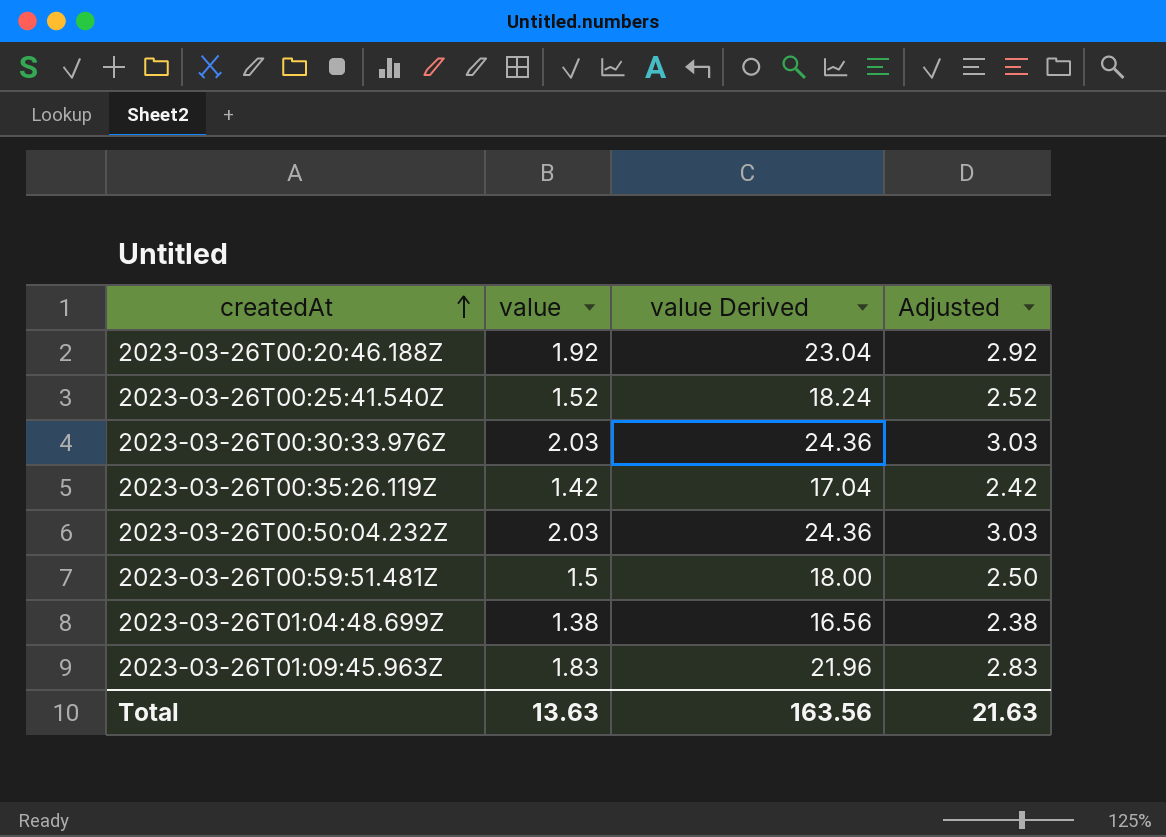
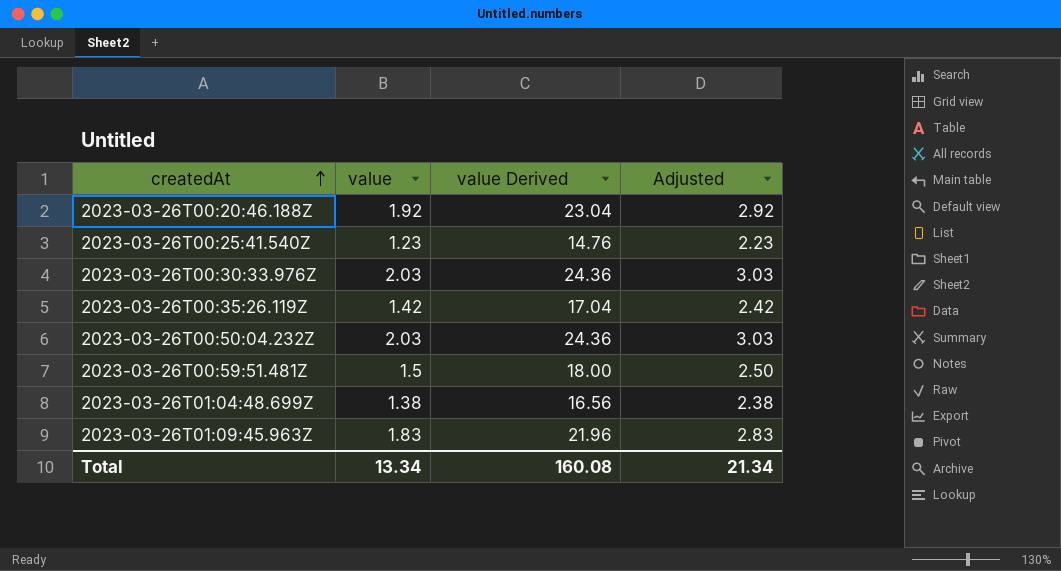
2023-03-26T00:25:41.540Z | value: 1.52 -> 1.23
2023-03-26T00:25:41.540Z | value Derived: 18.24 -> 14.76
2023-03-26T00:25:41.540Z | Adjusted: 2.52 -> 2.23
Total | value: 13.63 -> 13.34
Total | value Derived: 163.56 -> 160.08
Total | Adjusted: 21.63 -> 21.34

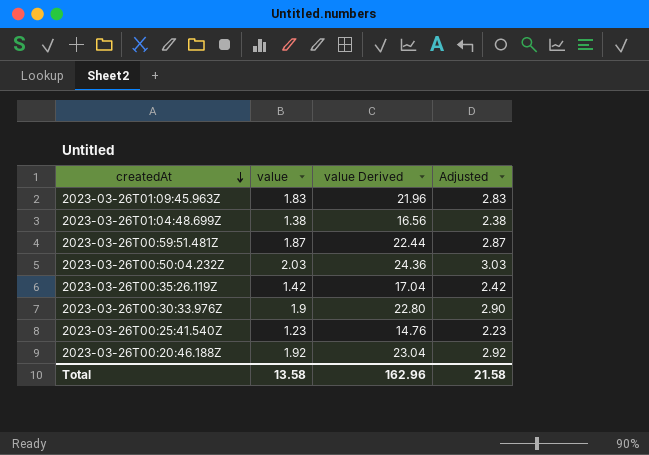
row order: createdAt ascending -> createdAt descending
2023-03-26T00:59:51.481Z | value: 1.5 -> 1.87
2023-03-26T00:59:51.481Z | value Derived: 18.00 -> 22.44
2023-03-26T00:59:51.481Z | Adjusted: 2.50 -> 2.87
2023-03-26T00:30:33.976Z | value: 2.03 -> 1.9
2023-03-26T00:30:33.976Z | value Derived: 24.36 -> 22.80
2023-03-26T00:30:33.976Z | Adjusted: 3.03 -> 2.90
Total | value: 13.34 -> 13.58
Total | value Derived: 160.08 -> 162.96
Total | Adjusted: 21.34 -> 21.58

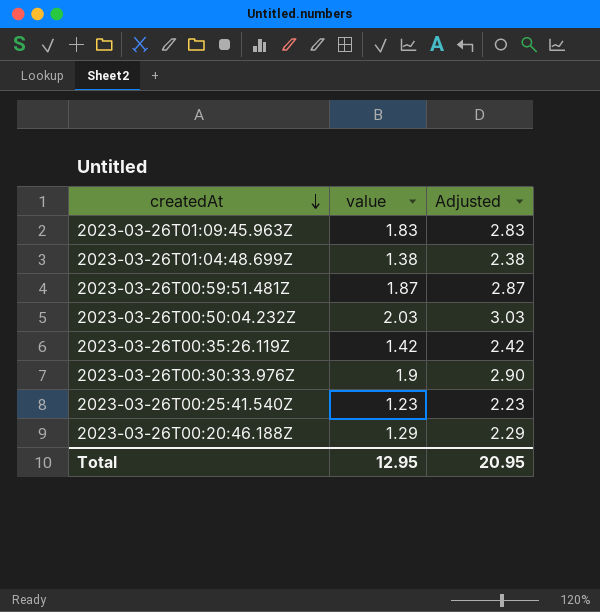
column value Derived | formula: [value] * 12 -> none
2023-03-26T00:20:46.188Z | value: 1.92 -> 1.29
2023-03-26T00:20:46.188Z | Adjusted: 2.92 -> 2.29
Total | value: 13.58 -> 12.95
Total | Adjusted: 21.58 -> 20.95

